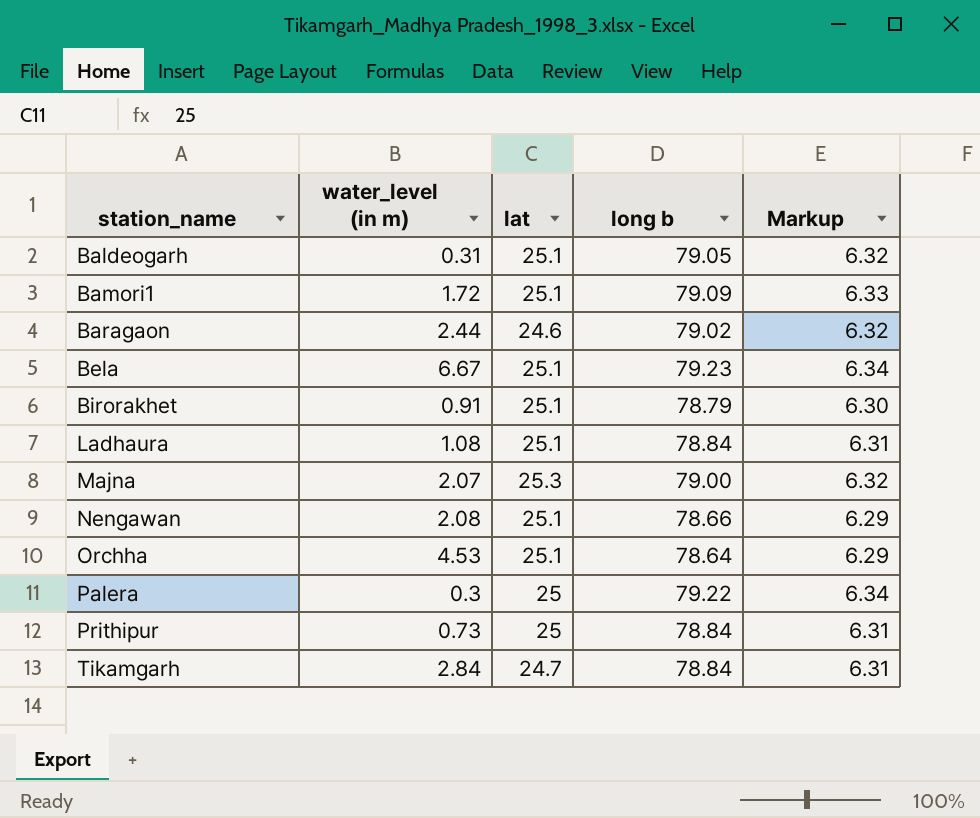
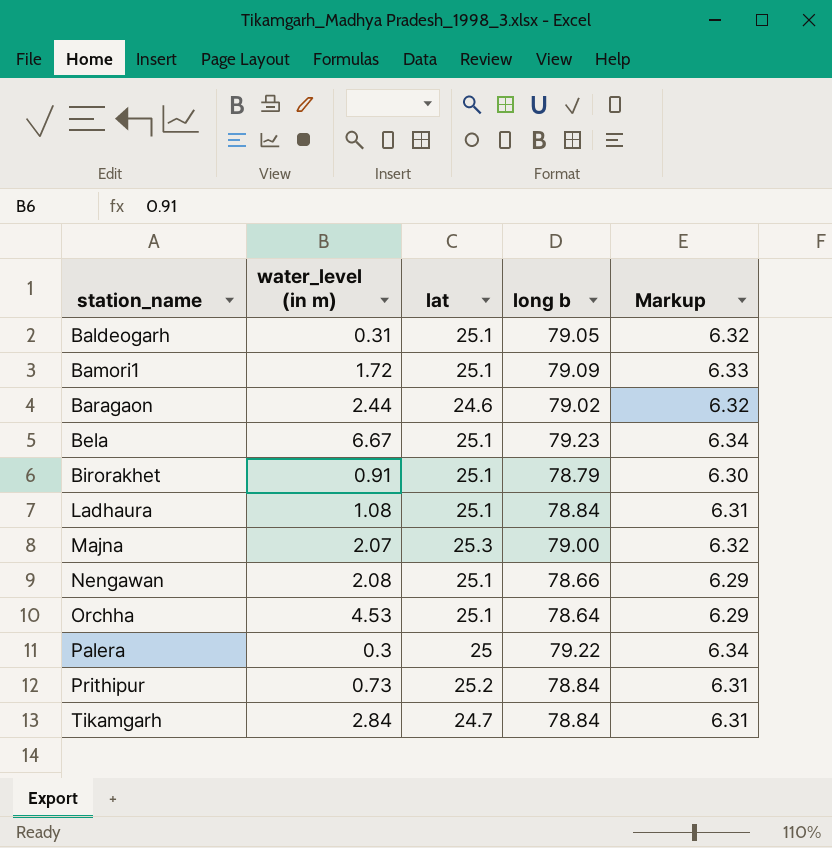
Prithipur | lat: 25 -> 25.2

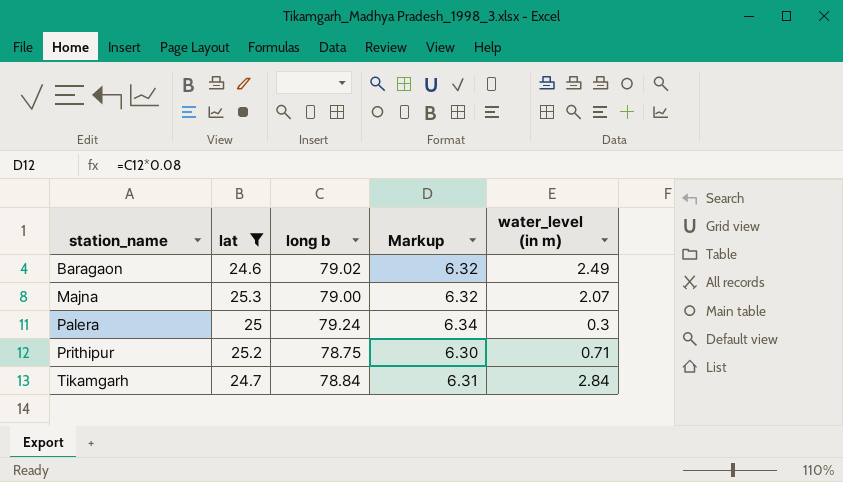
filter: none -> lat != 25.1
column water_level (in m) | position: 2 -> 5
Baragaon | water_level (in m): 2.44 -> 2.49
Palera | long b: 79.22 -> 79.24
Prithipur | long b: 78.84 -> 78.75
Prithipur | Markup: 6.31 -> 6.30
Prithipur | water_level (in m): 0.73 -> 0.71

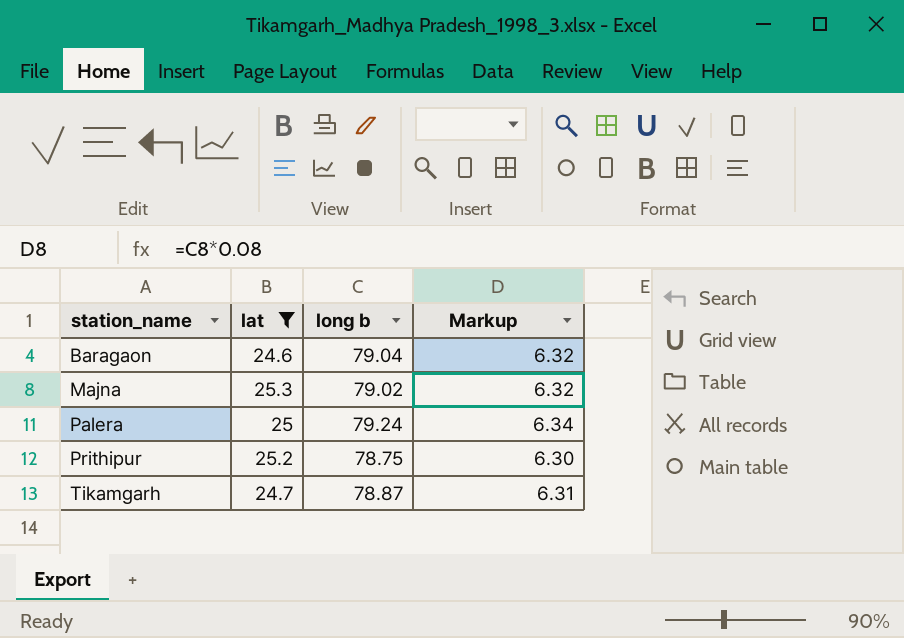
column water_level (in m) | position: 5 -> none
Baragaon | long b: 79.02 -> 79.04
Majna | long b: 79.00 -> 79.02
Tikamgarh | long b: 78.84 -> 78.87

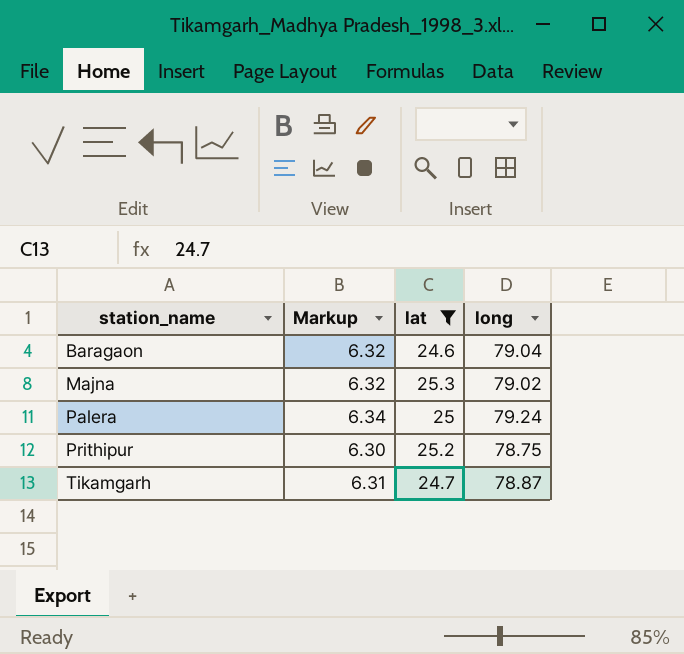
column Markup | position: 4 -> 2
column name: long b -> long

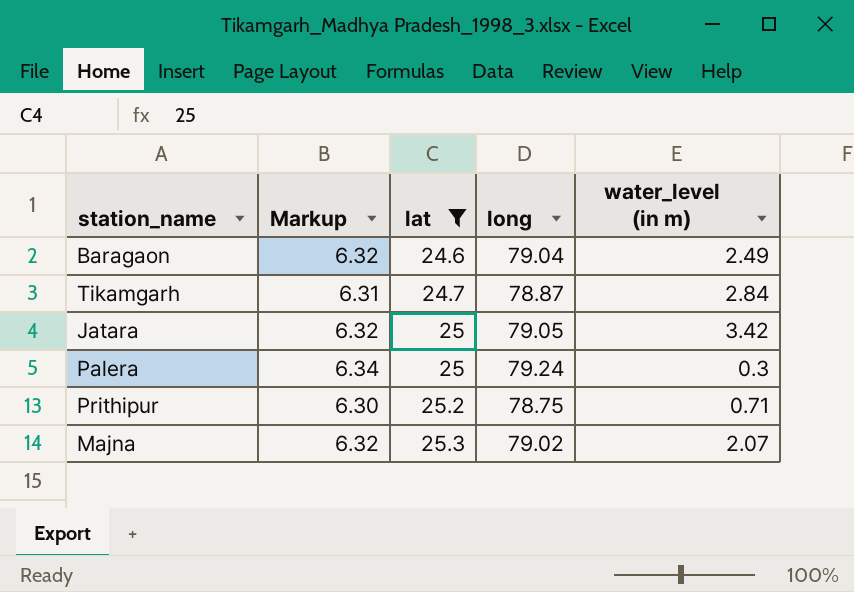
row order: station_name ascending -> lat ascending
column water_level (in m) | position: none -> 5
row Jatara: none -> 6.32 | 25 | 79.05 | 3.42

